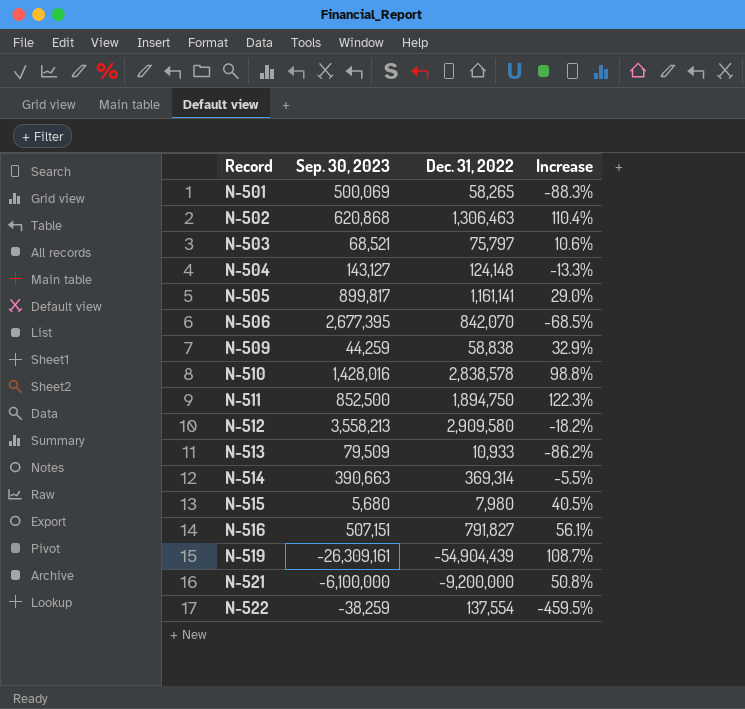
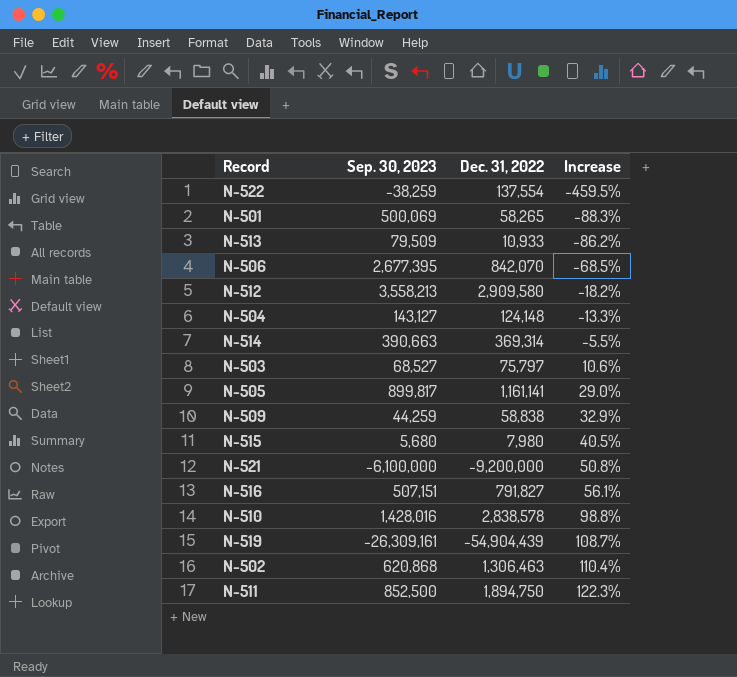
row order: Record ascending -> Increase ascending
N-503 | Sep. 30, 2023: 68,521 -> 68,527

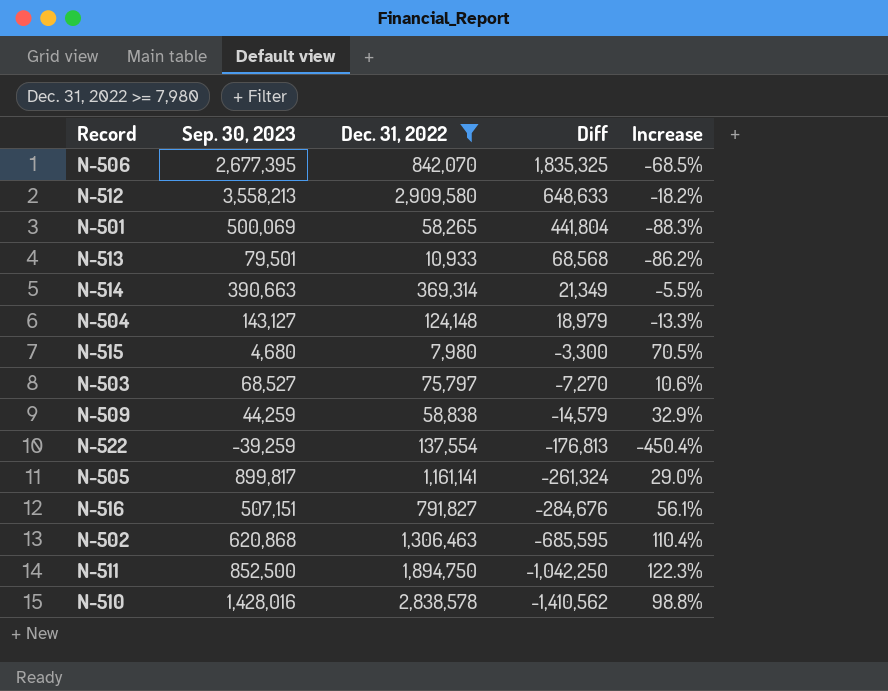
filter: none -> Dec. 31, 2022 >= 7,980
row order: Increase ascending -> Diff descending
column Diff | formula: none -> [Sep. 30, 2023] - [Dec. 31, 2022]
N-513 | Sep. 30, 2023: 79,509 -> 79,501
N-515 | Sep. 30, 2023: 5,680 -> 4,680
N-515 | Increase: 40.5% -> 70.5%
N-522 | Sep. 30, 2023: -38,259 -> -39,259
N-522 | Increase: -459.5% -> -450.4%

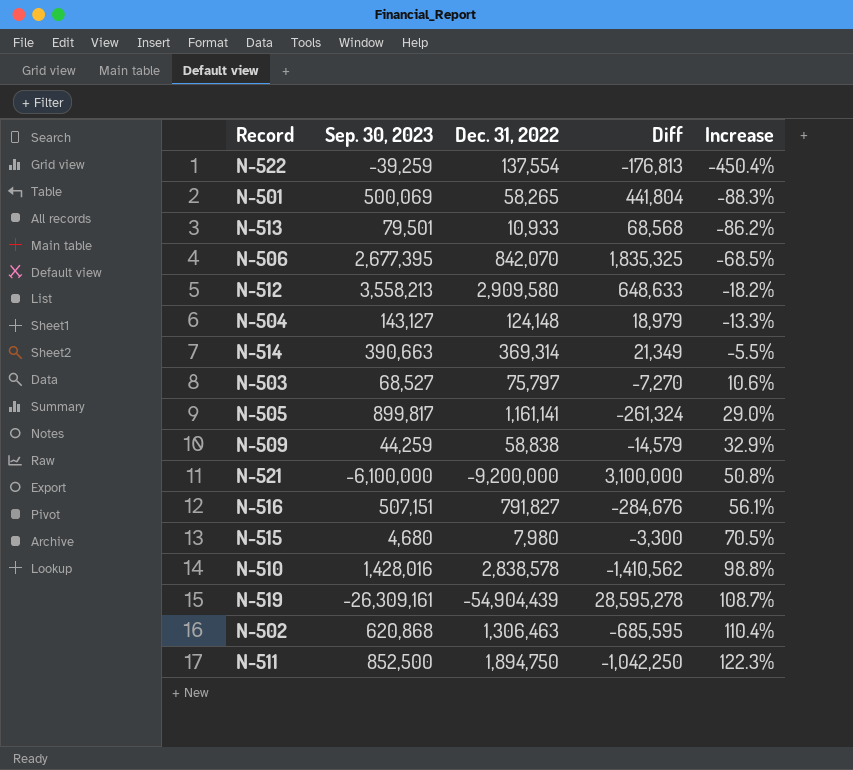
filter: Dec. 31, 2022 >= 7,980 -> none
row order: Diff descending -> Increase ascending

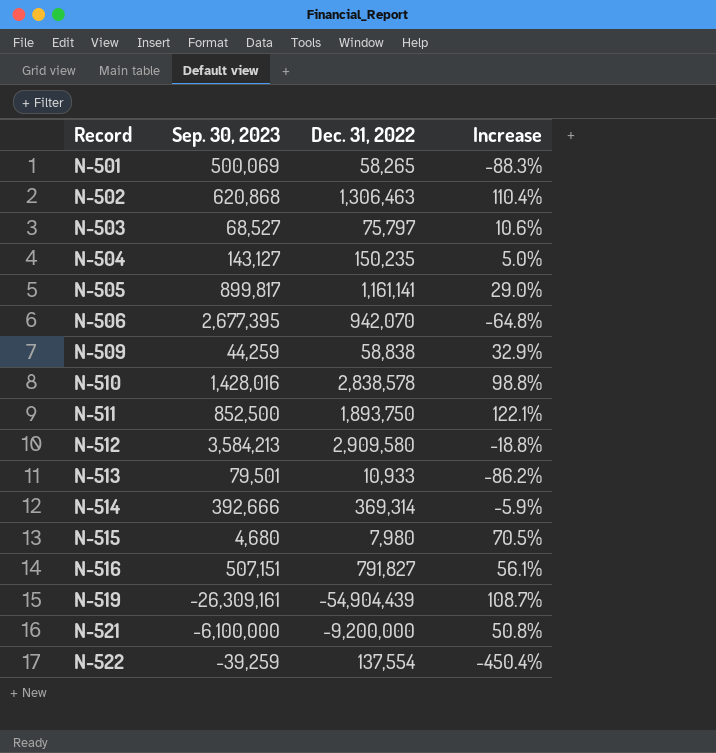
row order: Increase ascending -> Record ascending
column Diff | formula: [Sep. 30, 2023] - [Dec. 31, 2022] -> none
N-504 | Dec. 31, 2022: 124,148 -> 150,235
N-504 | Increase: -13.3% -> 5.0%
N-506 | Dec. 31, 2022: 842,070 -> 942,070
N-506 | Increase: -68.5% -> -64.8%
N-511 | Dec. 31, 2022: 1,894,750 -> 1,893,750
N-511 | Increase: 122.3% -> 122.1%
N-512 | Sep. 30, 2023: 3,558,213 -> 3,584,213
N-512 | Increase: -18.2% -> -18.8%
N-514 | Sep. 30, 2023: 390,663 -> 392,666
N-514 | Increase: -5.5% -> -5.9%

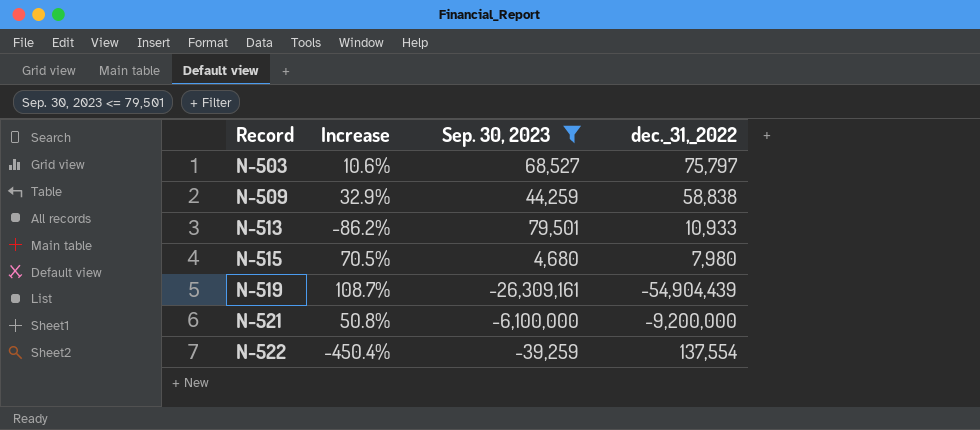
filter: none -> Sep. 30, 2023 <= 79,501
column Increase | position: 4 -> 2
column name: Dec. 31, 2022 -> dec._31,_2022

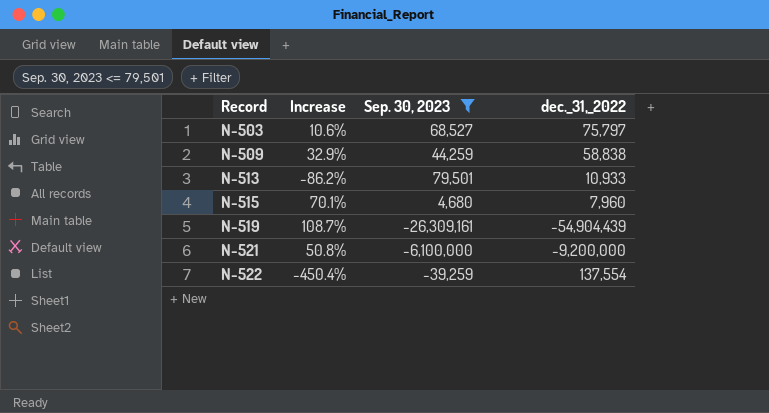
N-515 | Increase: 70.5% -> 70.1%
N-515 | dec._31,_2022: 7,980 -> 7,960

